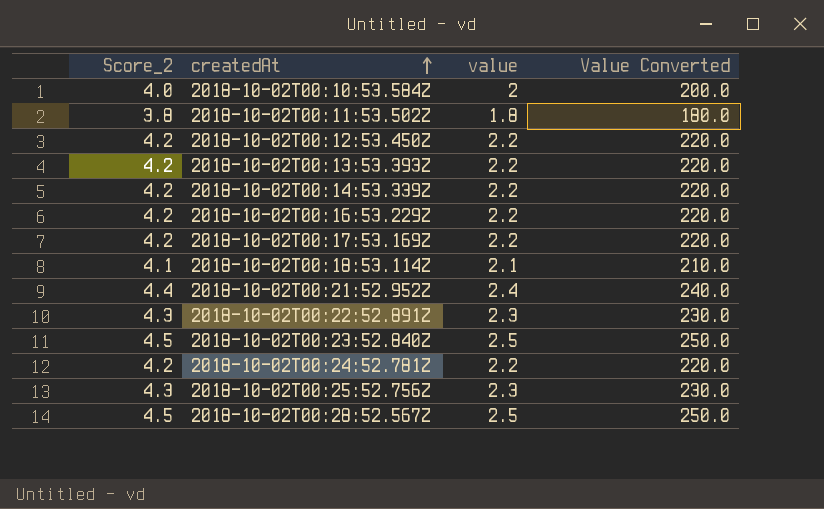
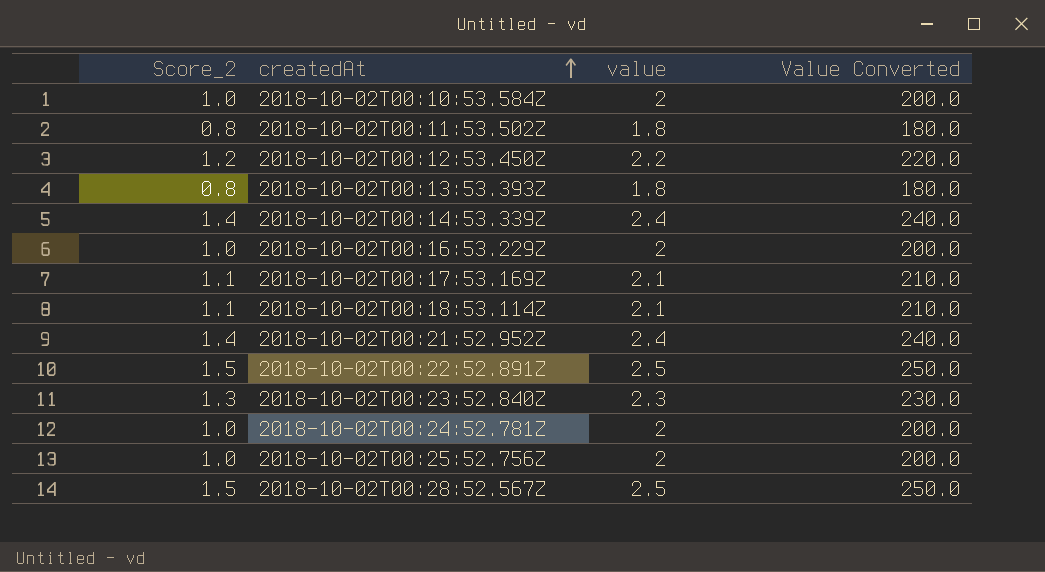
column Score_2 | formula: [value] + 2 -> [value] - 1
2018-10-02T00:13:53.393Z | value: 2.2 -> 1.8
2018-10-02T00:13:53.393Z | Value Converted: 220.0 -> 180.0
2018-10-02T00:14:53.339Z | value: 2.2 -> 2.4
2018-10-02T00:14:53.339Z | Value Converted: 220.0 -> 240.0
2018-10-02T00:16:53.229Z | value: 2.2 -> 2
2018-10-02T00:16:53.229Z | Value Converted: 220.0 -> 200.0
2018-10-02T00:17:53.169Z | value: 2.2 -> 2.1
2018-10-02T00:17:53.169Z | Value Converted: 220.0 -> 210.0
2018-10-02T00:22:52.891Z | value: 2.3 -> 2.5
2018-10-02T00:22:52.891Z | Value Converted: 230.0 -> 250.0
2018-10-02T00:23:52.840Z | value: 2.5 -> 2.3
2018-10-02T00:23:52.840Z | Value Converted: 250.0 -> 230.0
2018-10-02T00:24:52.781Z | value: 2.2 -> 2
2018-10-02T00:24:52.781Z | Value Converted: 220.0 -> 200.0
2018-10-02T00:25:52.756Z | value: 2.3 -> 2
2018-10-02T00:25:52.756Z | Value Converted: 230.0 -> 200.0

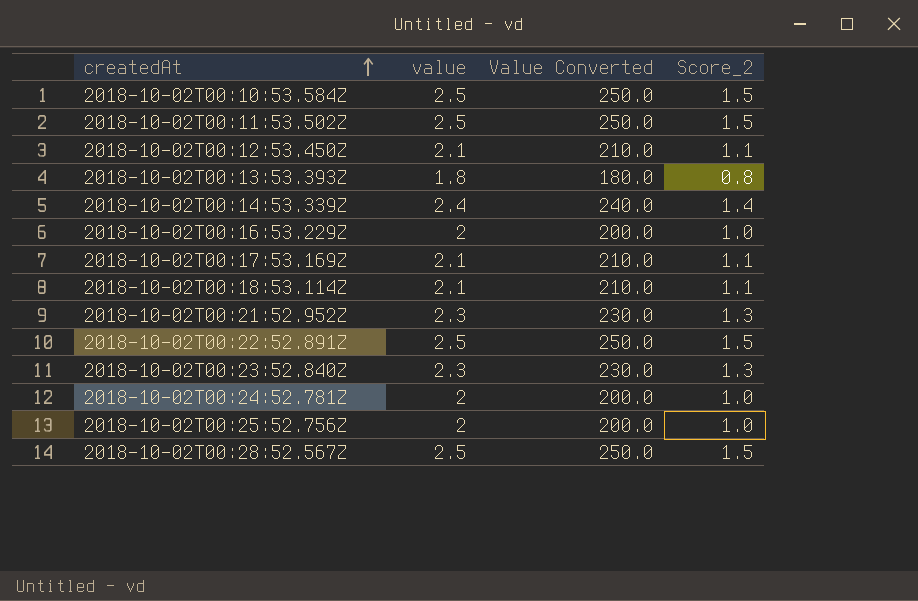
column Score_2 | position: 1 -> 4
2018-10-02T00:10:53.584Z | value: 2 -> 2.5
2018-10-02T00:10:53.584Z | Value Converted: 200.0 -> 250.0
2018-10-02T00:10:53.584Z | Score_2: 1.0 -> 1.5
2018-10-02T00:11:53.502Z | value: 1.8 -> 2.5
2018-10-02T00:11:53.502Z | Value Converted: 180.0 -> 250.0
2018-10-02T00:11:53.502Z | Score_2: 0.8 -> 1.5
2018-10-02T00:12:53.450Z | value: 2.2 -> 2.1
2018-10-02T00:12:53.450Z | Value Converted: 220.0 -> 210.0
2018-10-02T00:12:53.450Z | Score_2: 1.2 -> 1.1
2018-10-02T00:21:52.952Z | value: 2.4 -> 2.3
2018-10-02T00:21:52.952Z | Value Converted: 240.0 -> 230.0
2018-10-02T00:21:52.952Z | Score_2: 1.4 -> 1.3

